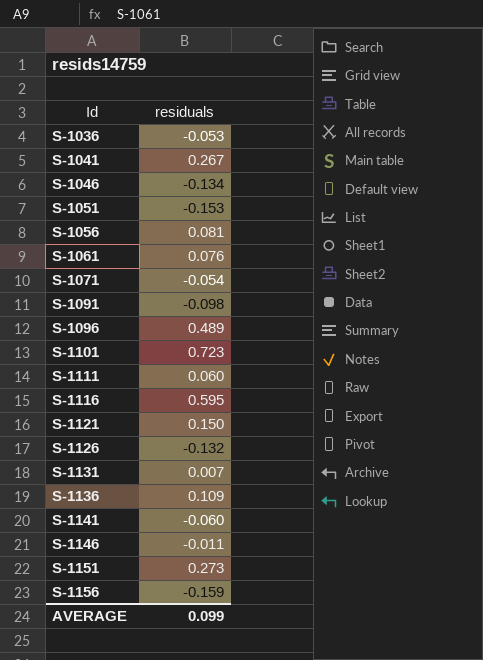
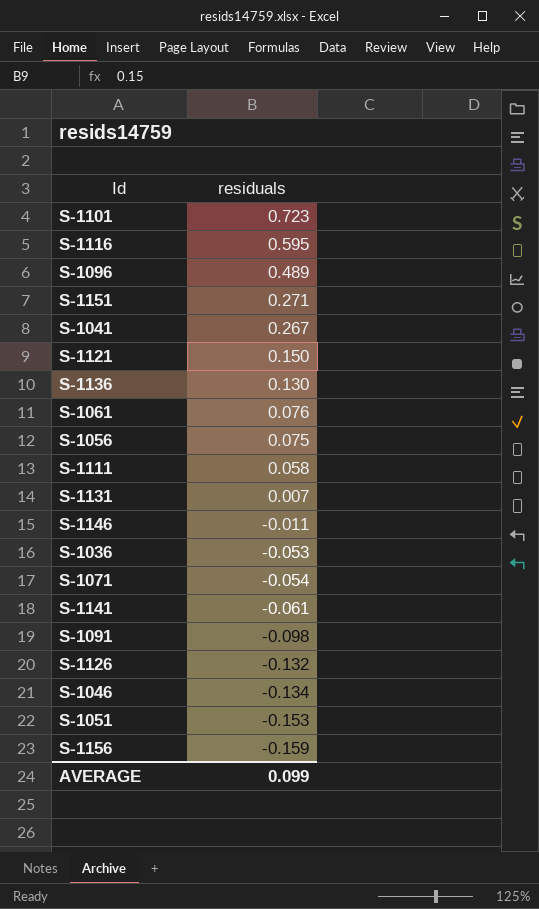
row order: Id ascending -> residuals descending
S-1151 | residuals: 0.273 -> 0.271
S-1136 | residuals: 0.109 -> 0.130
S-1056 | residuals: 0.081 -> 0.075
S-1111 | residuals: 0.060 -> 0.058
S-1141 | residuals: -0.060 -> -0.061

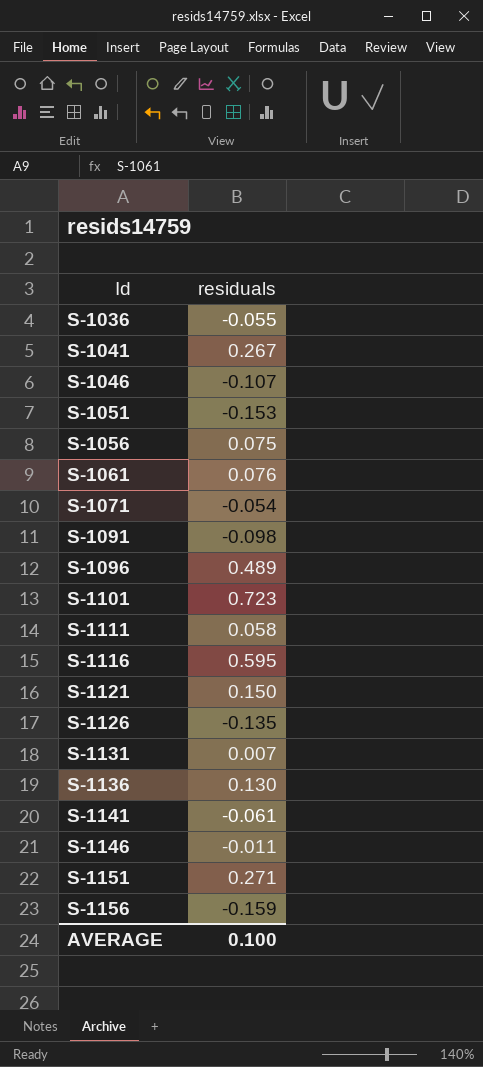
row order: residuals descending -> Id ascending
S-1036 | residuals: -0.053 -> -0.055
S-1046 | residuals: -0.134 -> -0.107
S-1126 | residuals: -0.132 -> -0.135
AVERAGE | residuals: 0.099 -> 0.100

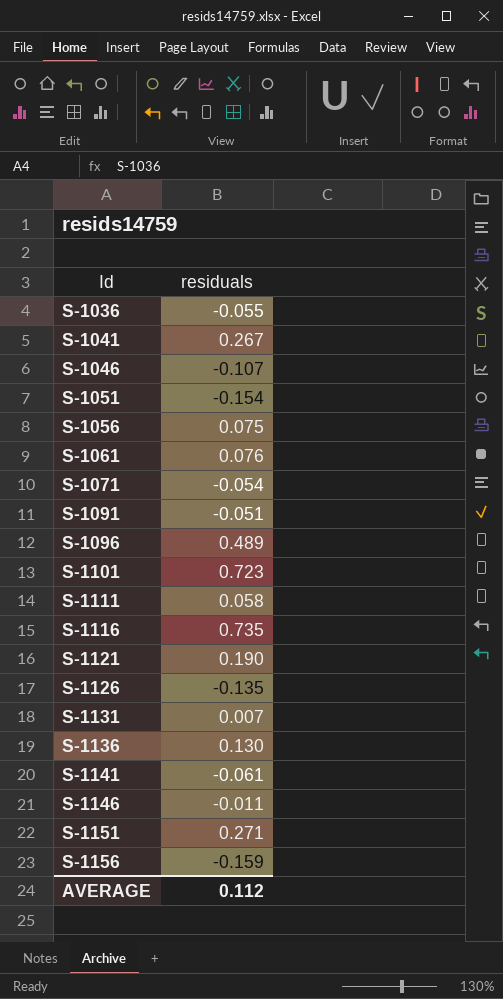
S-1051 | residuals: -0.153 -> -0.154
S-1091 | residuals: -0.098 -> -0.051
S-1116 | residuals: 0.595 -> 0.735
S-1121 | residuals: 0.150 -> 0.190
AVERAGE | residuals: 0.100 -> 0.112

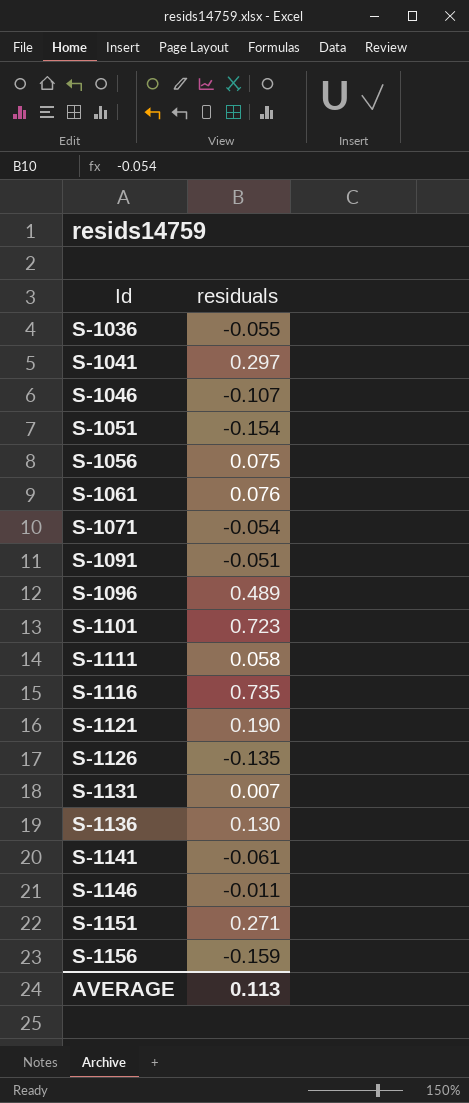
S-1041 | residuals: 0.267 -> 0.297
AVERAGE | residuals: 0.112 -> 0.113

